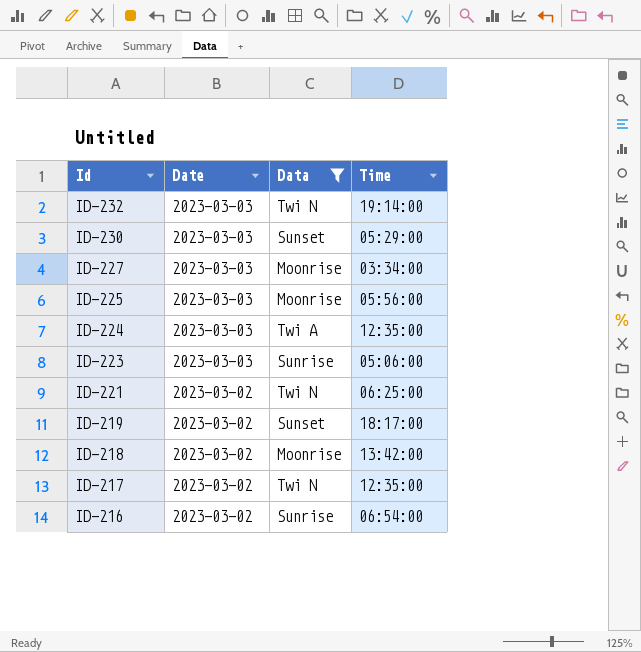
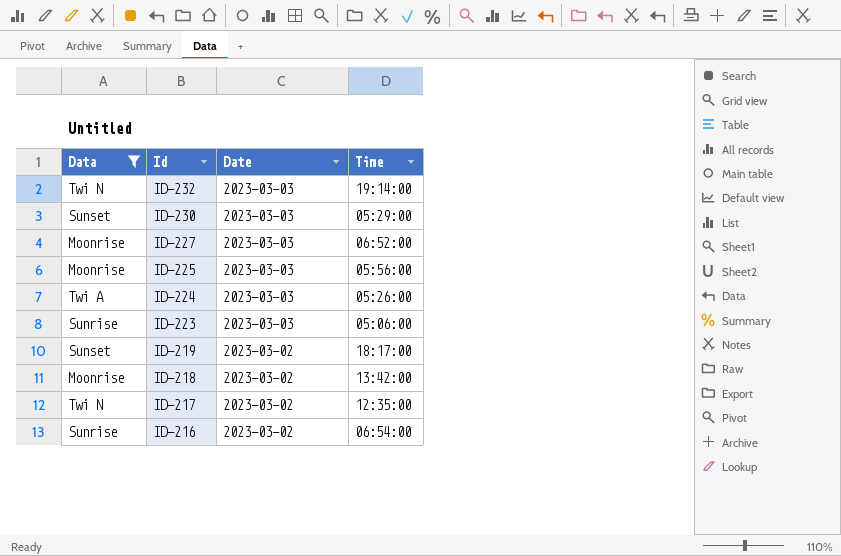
column Data | position: 3 -> 1
row ID-221: 2023-03-02 | Twi N | 06:25:00 -> none
ID-227 | Time: 03:34:00 -> 06:52:00
ID-224 | Time: 12:35:00 -> 05:26:00

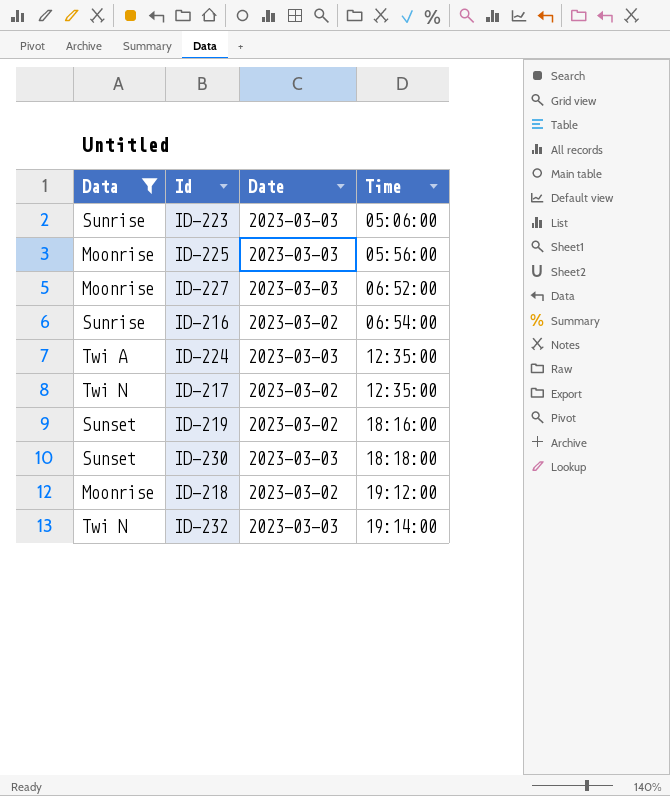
row order: Id descending -> Time ascending
ID-224 | Time: 05:26:00 -> 12:35:00
ID-219 | Time: 18:17:00 -> 18:16:00
ID-230 | Time: 05:29:00 -> 18:18:00
ID-218 | Time: 13:42:00 -> 19:12:00

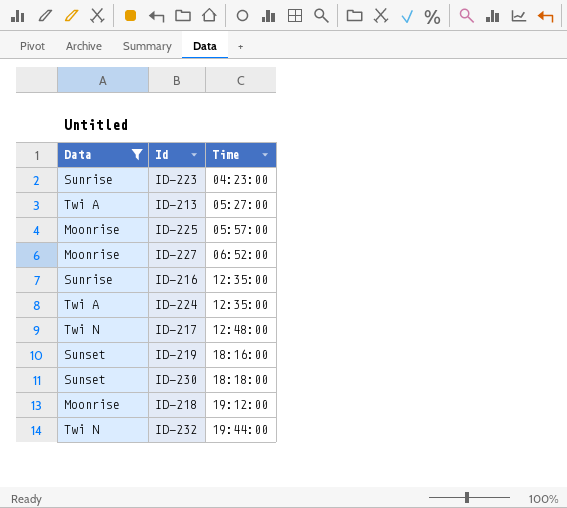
column Date | position: 3 -> none
ID-223 | Time: 05:06:00 -> 04:23:00
row ID-213: none -> Twi A | 05:27:00
ID-225 | Time: 05:56:00 -> 05:57:00
ID-216 | Time: 06:54:00 -> 12:35:00
ID-217 | Time: 12:35:00 -> 12:48:00
ID-232 | Time: 19:14:00 -> 19:44:00

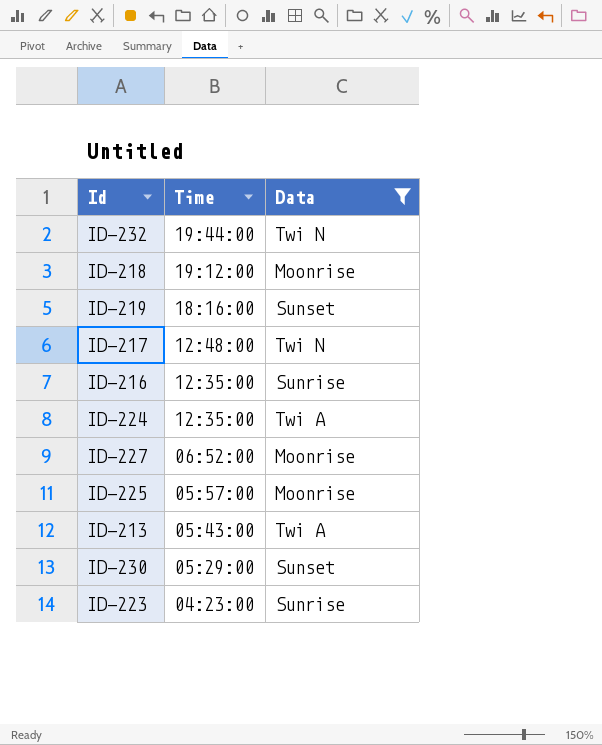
row order: Time ascending -> Time descending
column Data | position: 1 -> 3
ID-213 | Time: 05:27:00 -> 05:43:00
ID-230 | Time: 18:18:00 -> 05:29:00

